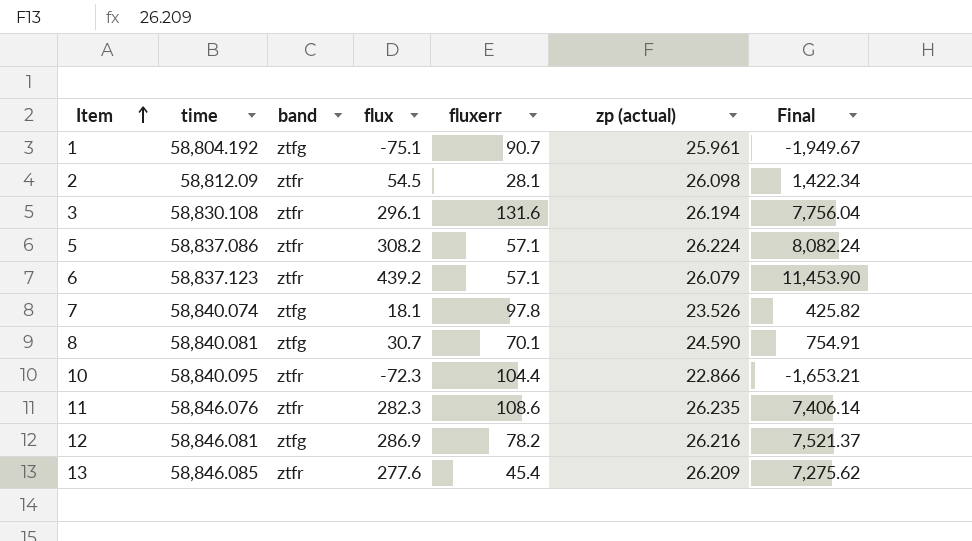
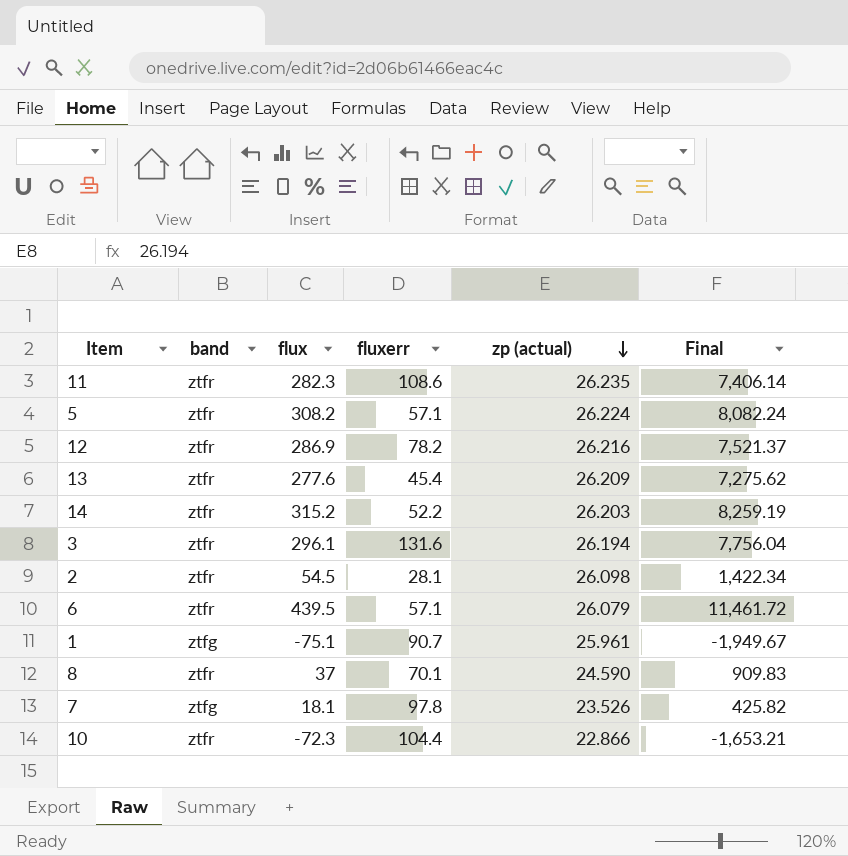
row order: Item ascending -> zp (actual) descending
column time | position: 2 -> none
12 | band: ztfg -> ztfr
row 14: none -> ztfr | 315.2 | 52.2 | 26.203 | 8,259.19
6 | flux: 439.2 -> 439.5
6 | Final: 11,453.90 -> 11,461.72
8 | band: ztfg -> ztfr
8 | flux: 30.7 -> 37
8 | Final: 754.91 -> 909.83

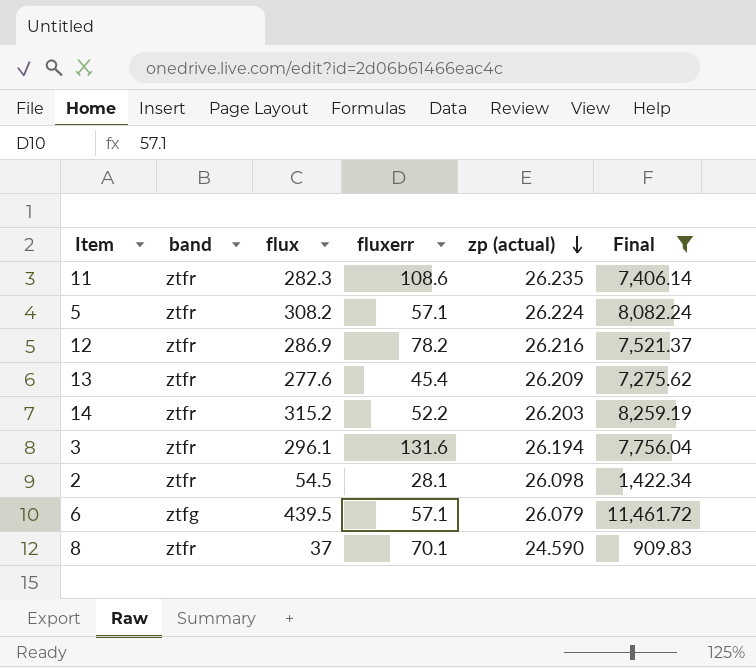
filter: none -> Final >= 909.83
6 | band: ztfr -> ztfg

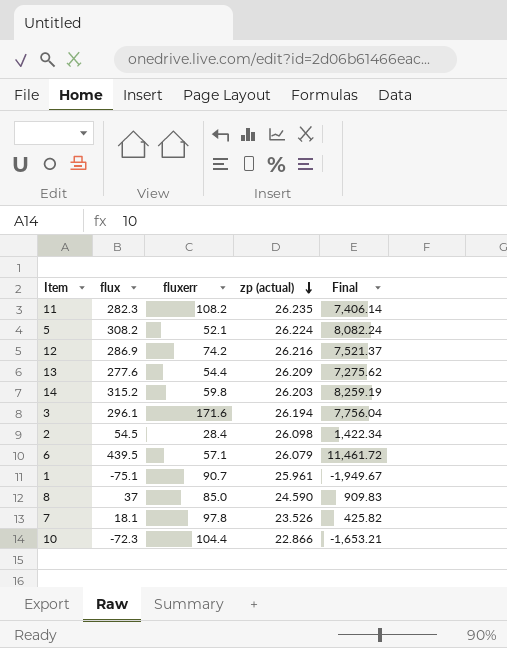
filter: Final >= 909.83 -> none
column band | position: 2 -> none
11 | fluxerr: 108.6 -> 108.2
5 | fluxerr: 57.1 -> 52.1
12 | fluxerr: 78.2 -> 74.2
13 | fluxerr: 45.4 -> 54.4
14 | fluxerr: 52.2 -> 59.8
3 | fluxerr: 131.6 -> 171.6
2 | fluxerr: 28.1 -> 28.4
8 | fluxerr: 70.1 -> 85.0

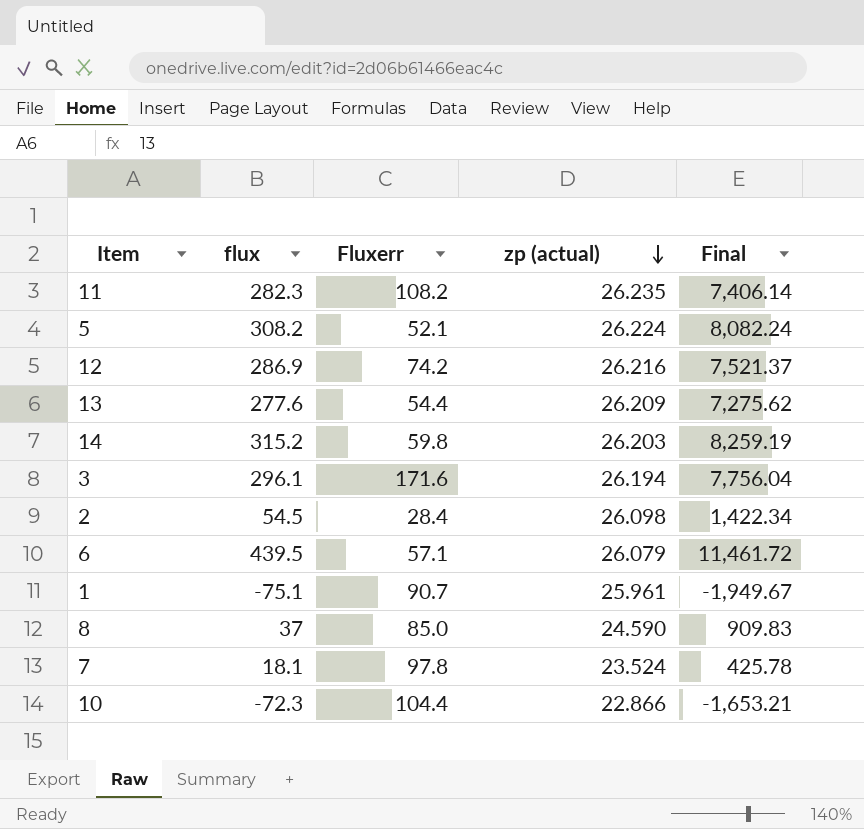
column name: fluxerr -> Fluxerr
7 | zp (actual): 23.526 -> 23.524
7 | Final: 425.82 -> 425.78

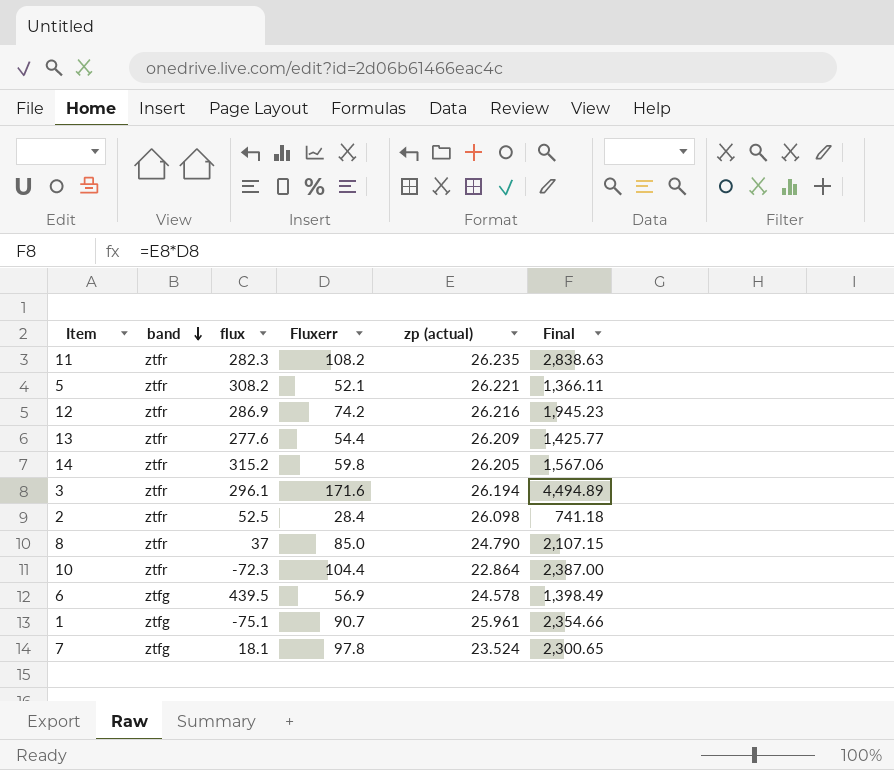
row order: zp (actual) descending -> band descending
column band | position: none -> 2
column Final | formula: [flux] * [zp (actual)] -> [Fluxerr] * [zp (actual)]
5 | zp (actual): 26.224 -> 26.221
14 | zp (actual): 26.203 -> 26.205
2 | flux: 54.5 -> 52.5
8 | zp (actual): 24.590 -> 24.790
10 | zp (actual): 22.866 -> 22.864
6 | Fluxerr: 57.1 -> 56.9
6 | zp (actual): 26.079 -> 24.578

